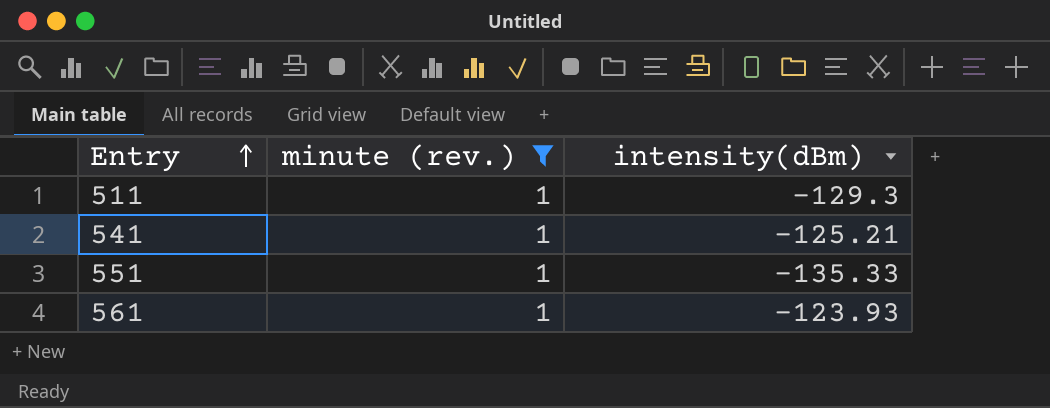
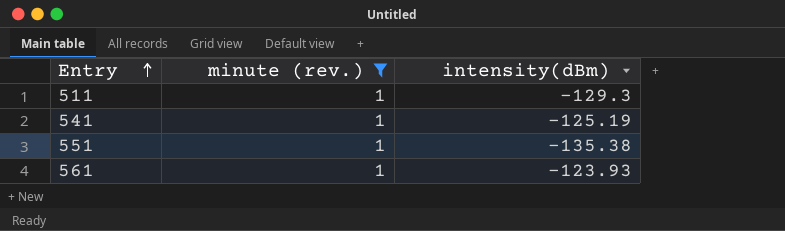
541 | intensity(dBm): -125.21 -> -125.19
551 | intensity(dBm): -135.33 -> -135.38

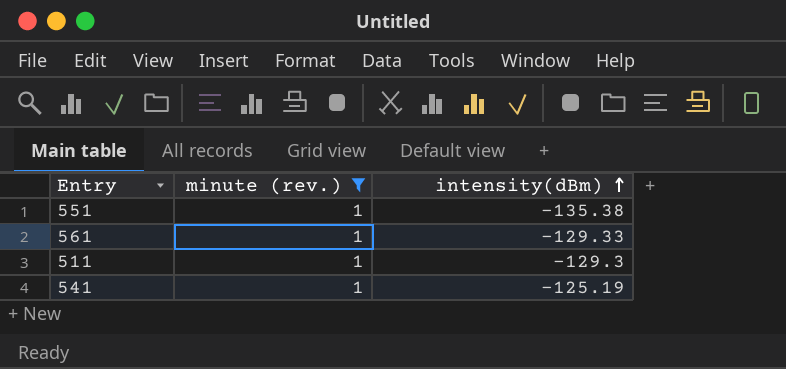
row order: Entry ascending -> intensity(dBm) ascending
561 | intensity(dBm): -123.93 -> -129.33

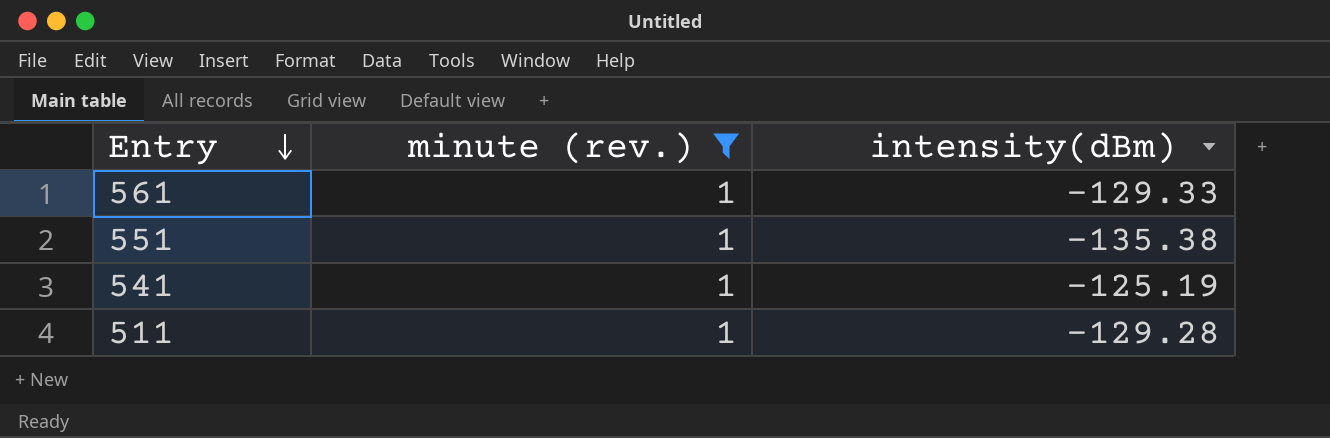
row order: intensity(dBm) ascending -> Entry descending
511 | intensity(dBm): -129.3 -> -129.28

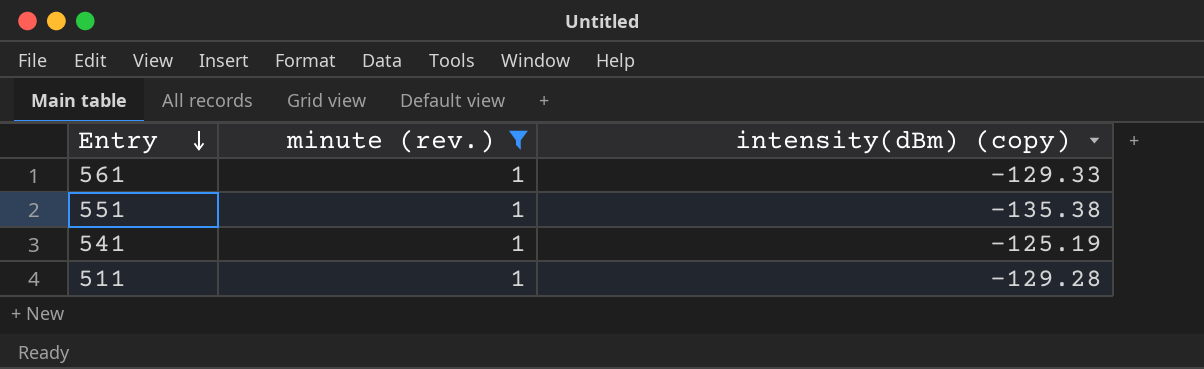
column name: intensity(dBm) -> intensity(dBm) (copy)

